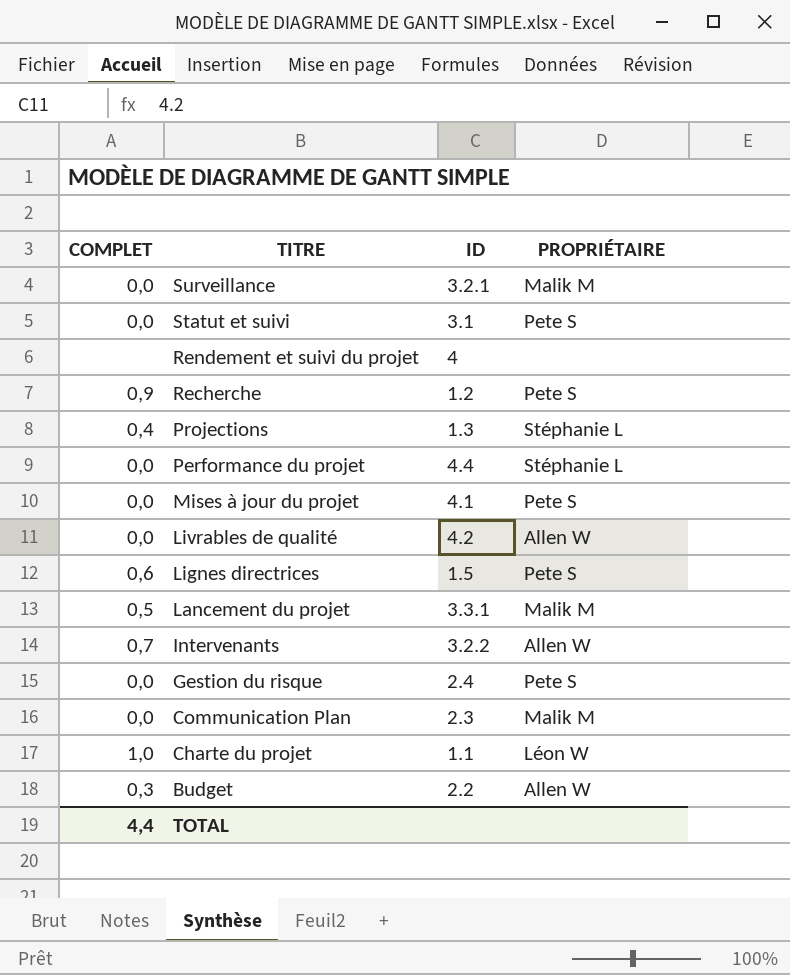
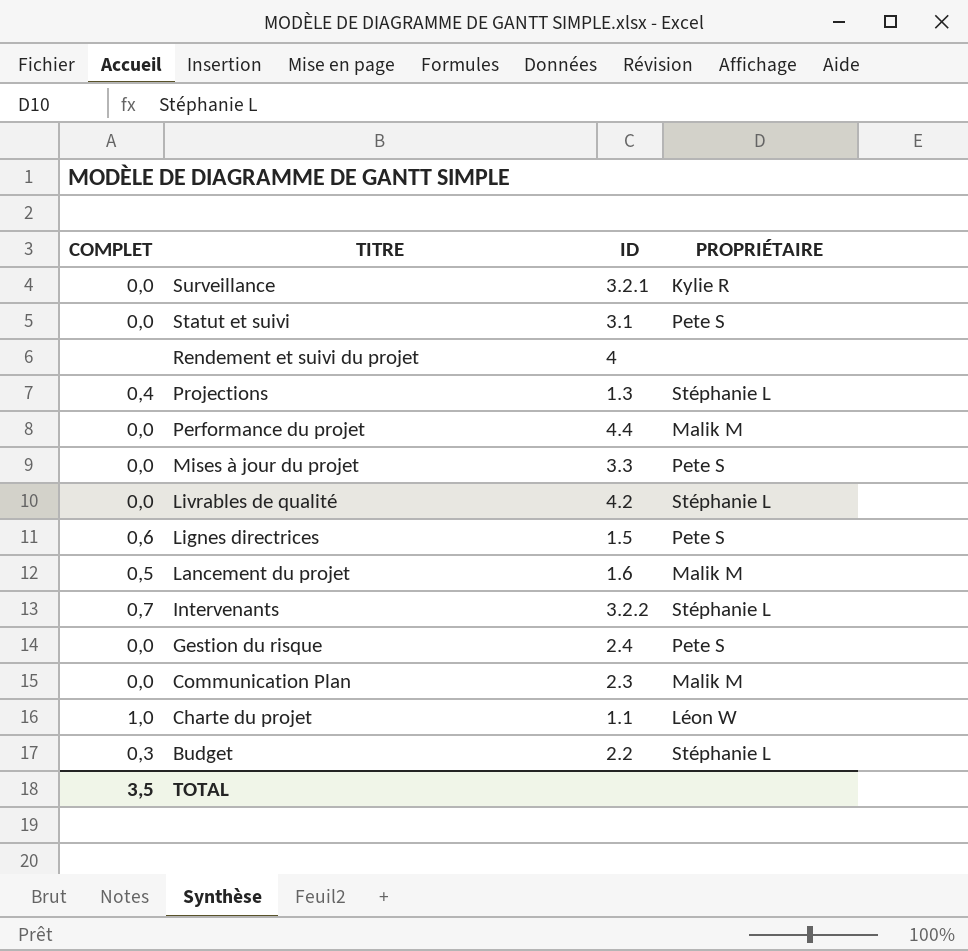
row Recherche: 0,9 | 1.2 | Pete S -> none
Surveillance | PROPRIÉTAIRE: Malik M -> Kylie R
Performance du projet | PROPRIÉTAIRE: Stéphanie L -> Malik M
Mises à jour du projet | ID: 4.1 -> 3.3
Livrables de qualité | PROPRIÉTAIRE: Allen W -> Stéphanie L
Lancement du projet | ID: 3.3.1 -> 1.6
Intervenants | PROPRIÉTAIRE: Allen W -> Stéphanie L
Budget | PROPRIÉTAIRE: Allen W -> Stéphanie L
TOTAL | COMPLET: 4,4 -> 3,5

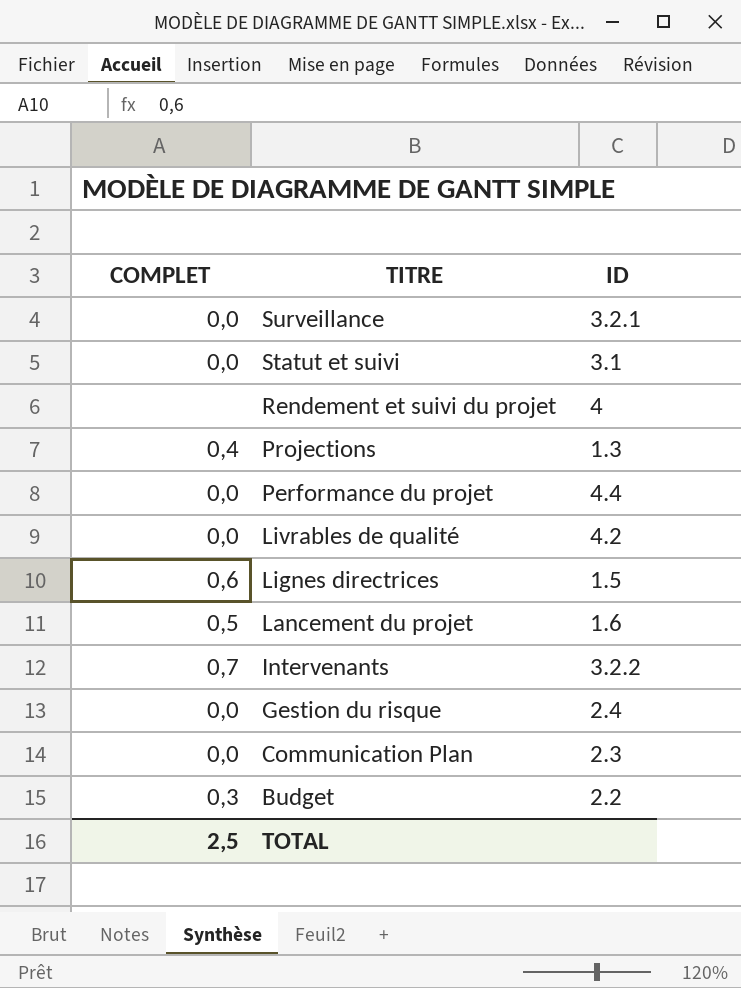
column PROPRIÉTAIRE | position: 4 -> none
row Mises à jour du projet: 0,0 | 3.3 | Pete S -> none
row Charte du projet: 1,0 | 1.1 | Léon W -> none
TOTAL | COMPLET: 3,5 -> 2,5

